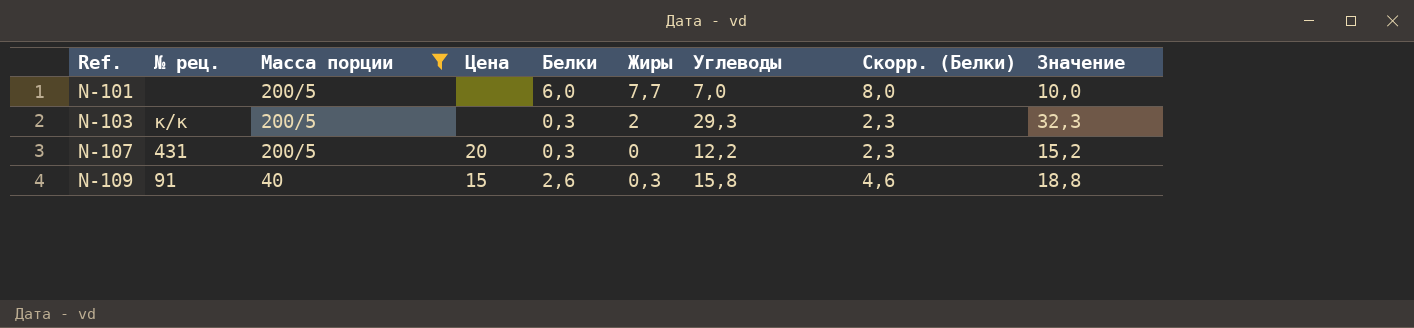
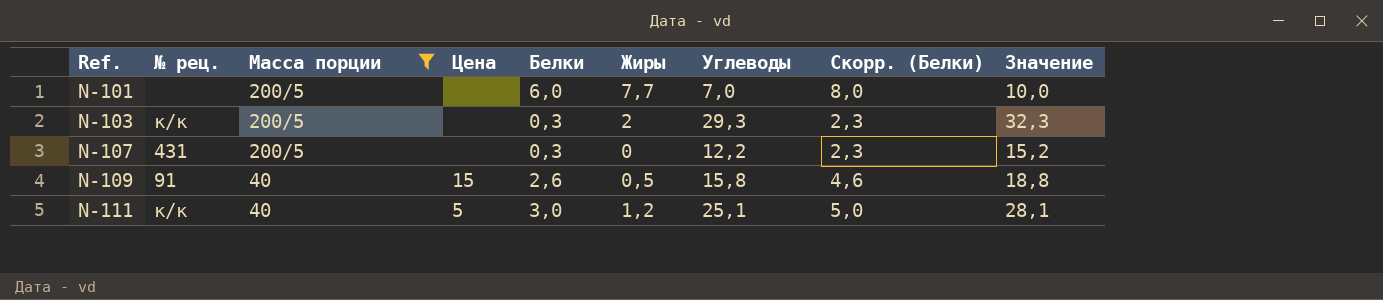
N-107 | Цена: 20 -> none
N-109 | Жиры: 0,3 -> 0,5
row N-111: none -> к/к | 40 | 5 | 3,0 | 1,2 | 25,1 | 5,0 | 28,1

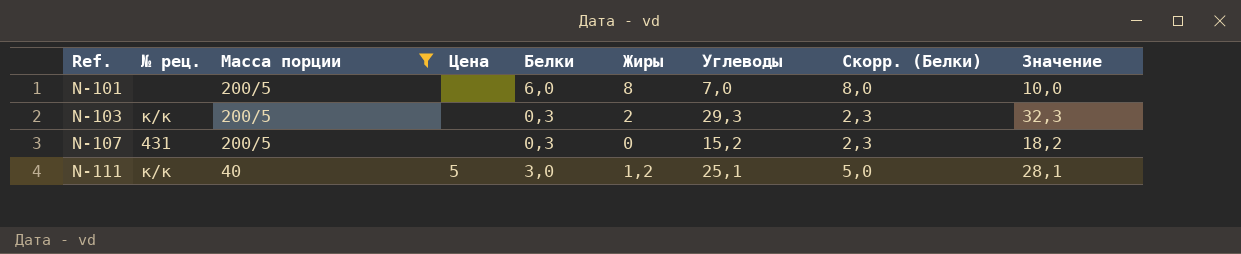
row N-109: 91 | 40 | 15 | 2,6 | 0,5 | 15,8 | 4,6 | 18,8 -> none
N-101 | Жиры: 7,7 -> 8
N-107 | Углеводы: 12,2 -> 15,2
N-107 | Значение: 15,2 -> 18,2

